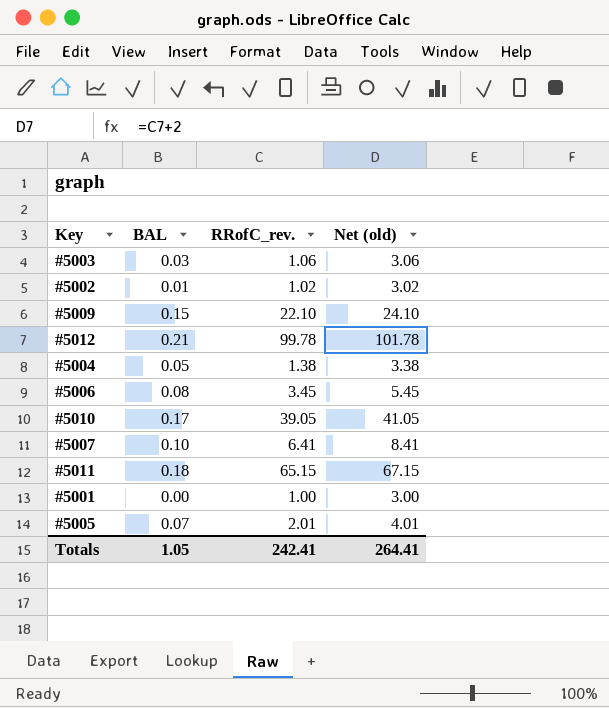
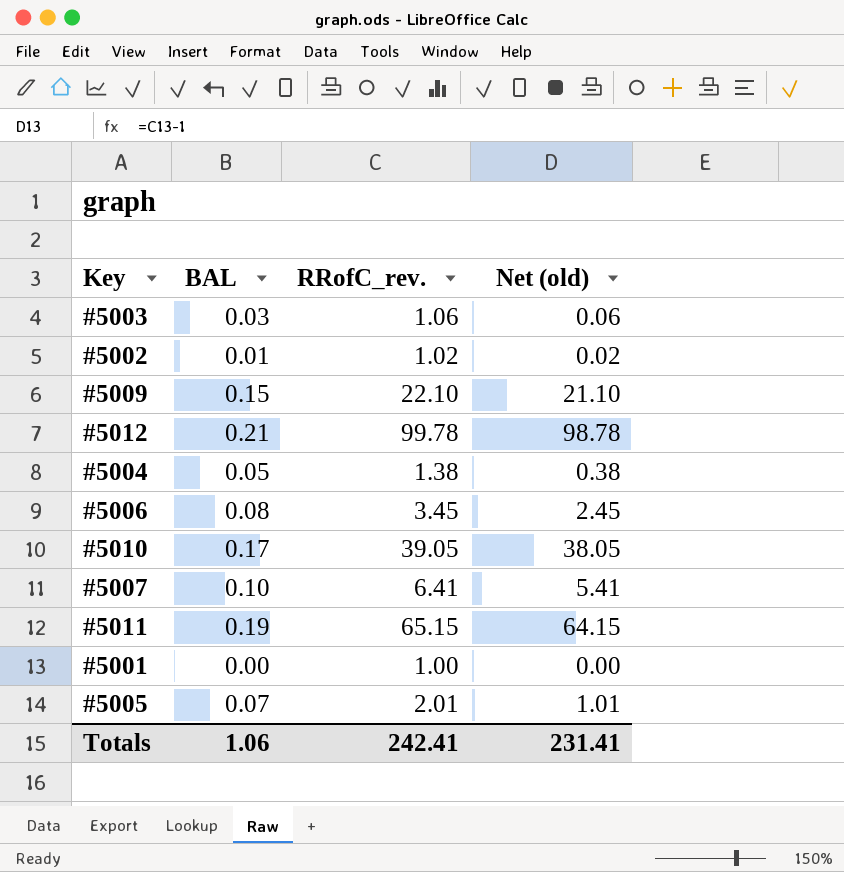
column Net (old) | formula: [RRofC_rev.] + 2 -> [RRofC_rev.] - 1
#5011 | BAL: 0.18 -> 0.19
Totals | BAL: 1.05 -> 1.06
Totals | Net (old): 264.41 -> 231.41

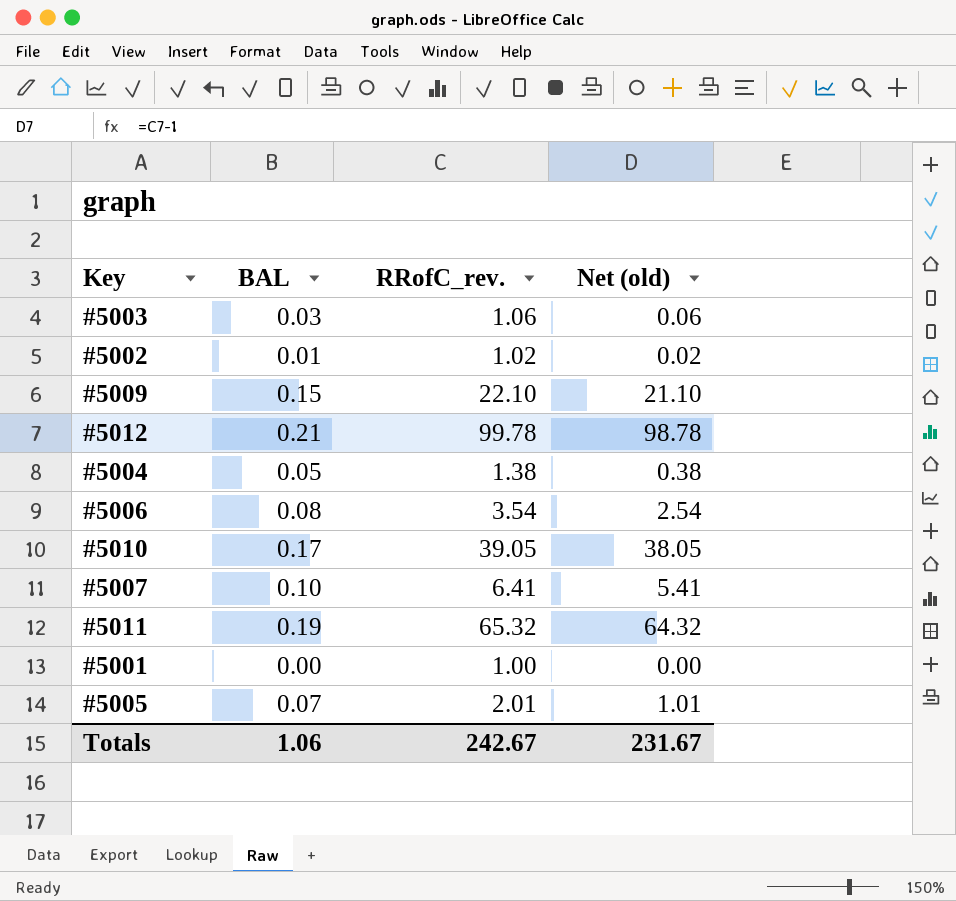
#5006 | RRofC_rev.: 3.45 -> 3.54
#5006 | Net (old): 2.45 -> 2.54
#5011 | RRofC_rev.: 65.15 -> 65.32
#5011 | Net (old): 64.15 -> 64.32
Totals | RRofC_rev.: 242.41 -> 242.67
Totals | Net (old): 231.41 -> 231.67

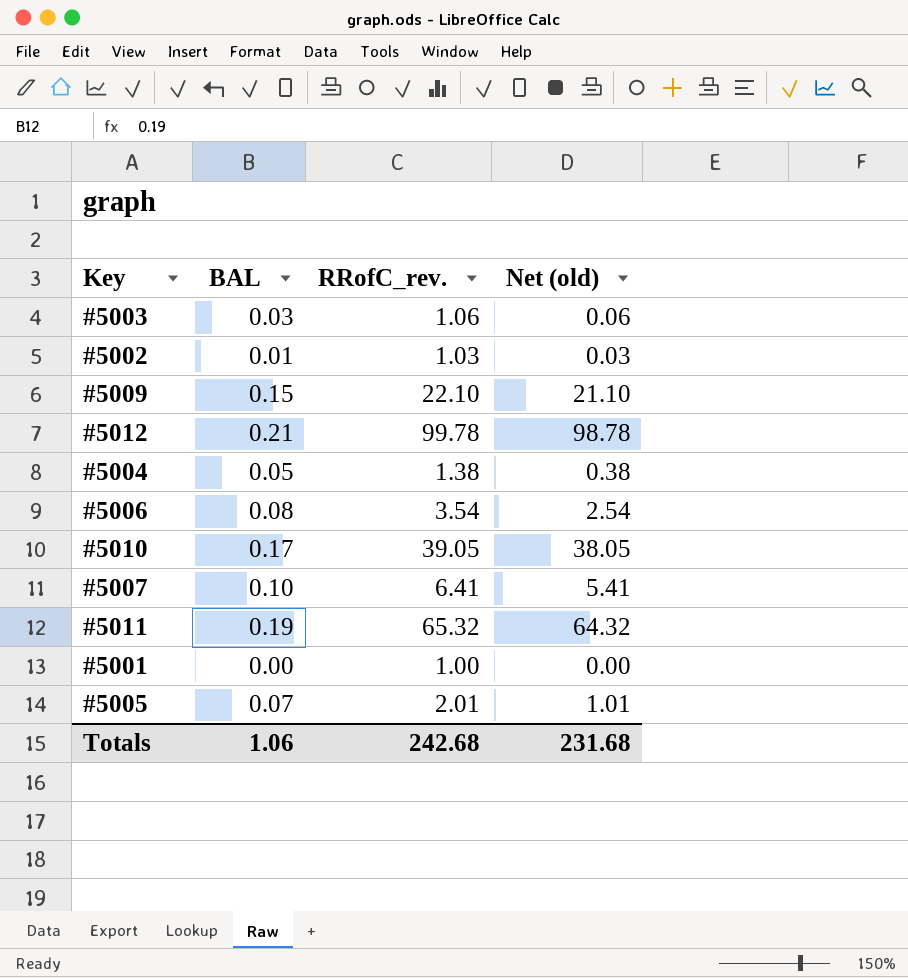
#5002 | RRofC_rev.: 1.02 -> 1.03
#5002 | Net (old): 0.02 -> 0.03
Totals | RRofC_rev.: 242.67 -> 242.68
Totals | Net (old): 231.67 -> 231.68

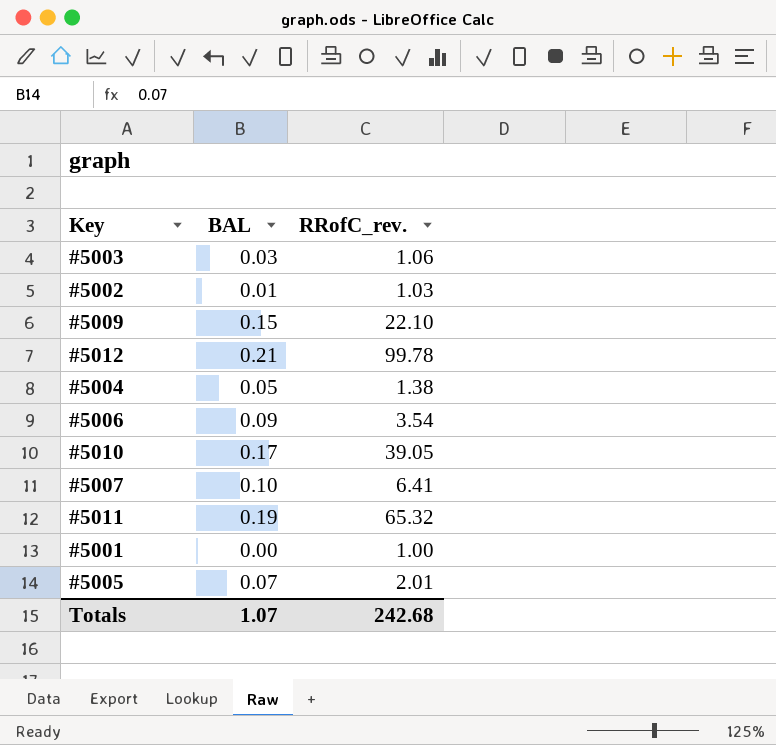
column Net (old) | formula: [RRofC_rev.] - 1 -> none
#5006 | BAL: 0.08 -> 0.09
Totals | BAL: 1.06 -> 1.07

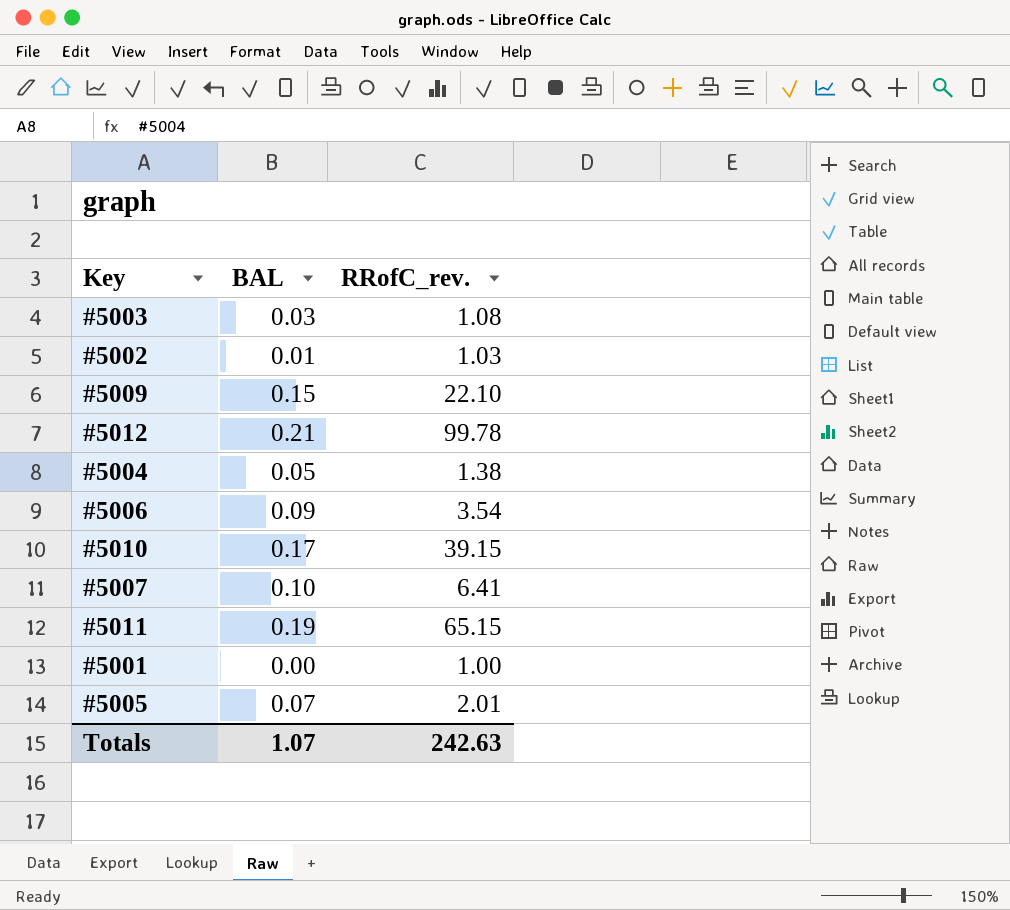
#5003 | RRofC_rev.: 1.06 -> 1.08
#5010 | RRofC_rev.: 39.05 -> 39.15
#5011 | RRofC_rev.: 65.32 -> 65.15
Totals | RRofC_rev.: 242.68 -> 242.63

